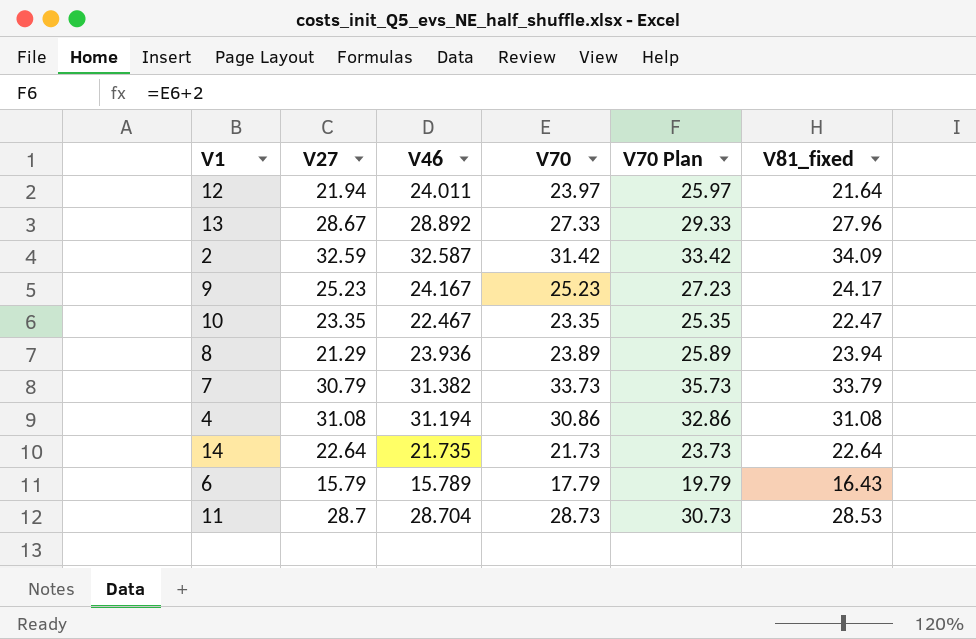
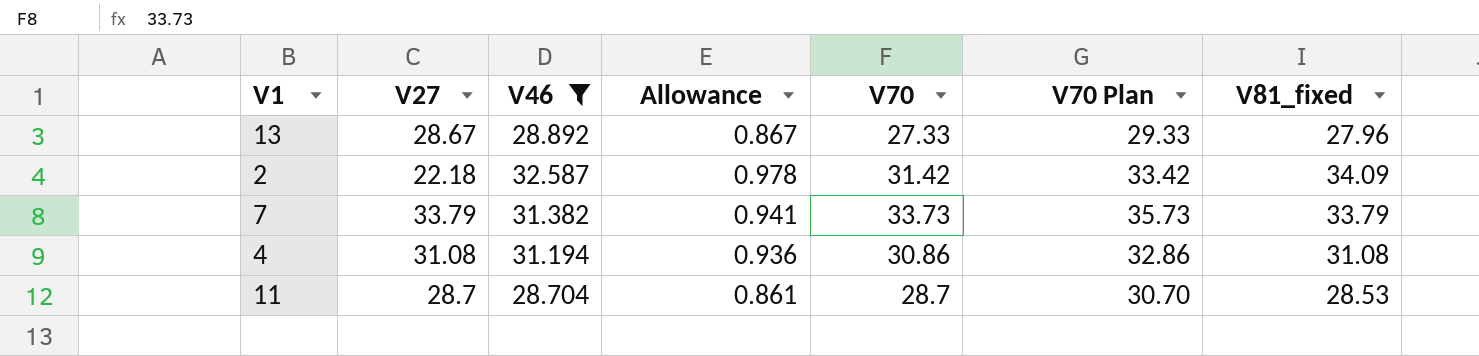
filter: none -> V46 >= 28.704
column Allowance | formula: none -> [V46] * 0.03
2 | V27: 32.59 -> 22.18
7 | V27: 30.79 -> 33.79
11 | V70: 28.73 -> 28.7
11 | V70 Plan: 30.73 -> 30.70

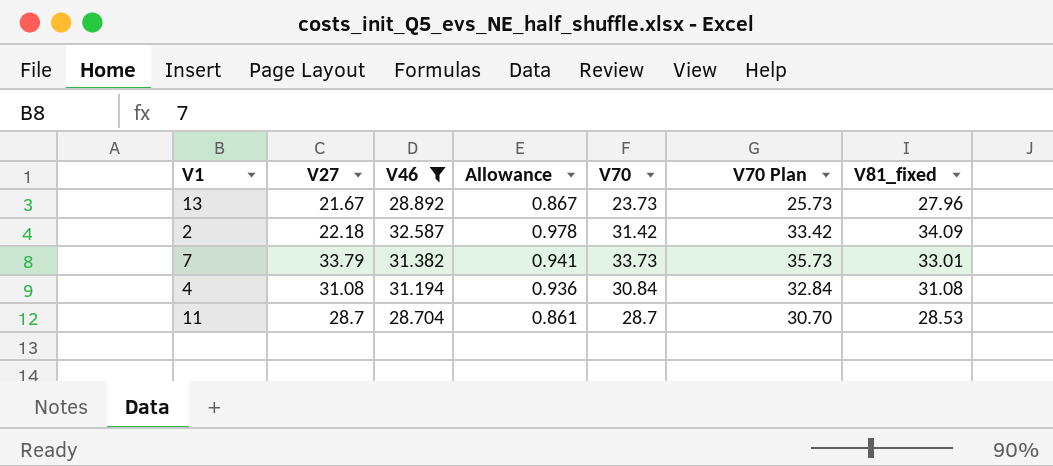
13 | V27: 28.67 -> 21.67
13 | V70: 27.33 -> 23.73
13 | V70 Plan: 29.33 -> 25.73
7 | V81_fixed: 33.79 -> 33.01
4 | V70: 30.86 -> 30.84
4 | V70 Plan: 32.86 -> 32.84

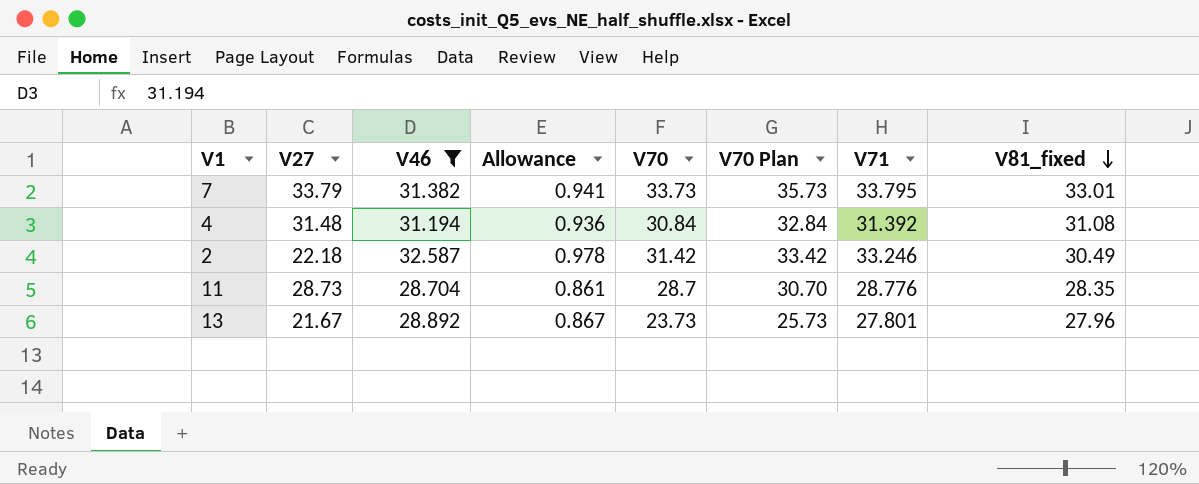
row order: none -> V81_fixed descending
column V71 | position: none -> 7
4 | V27: 31.08 -> 31.48
2 | V81_fixed: 34.09 -> 30.49
11 | V27: 28.7 -> 28.73
11 | V81_fixed: 28.53 -> 28.35

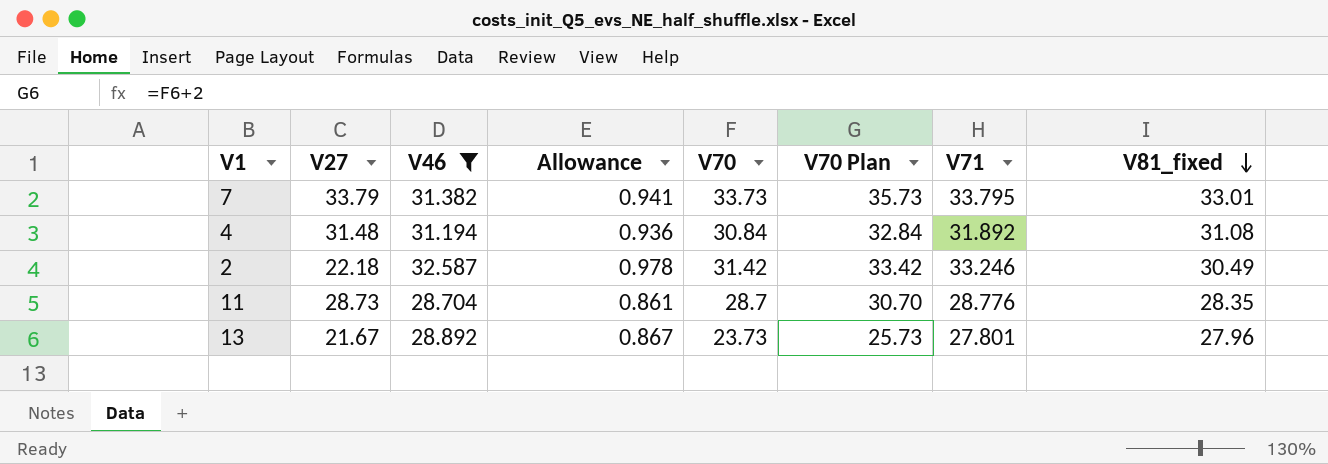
4 | V71: 31.392 -> 31.892

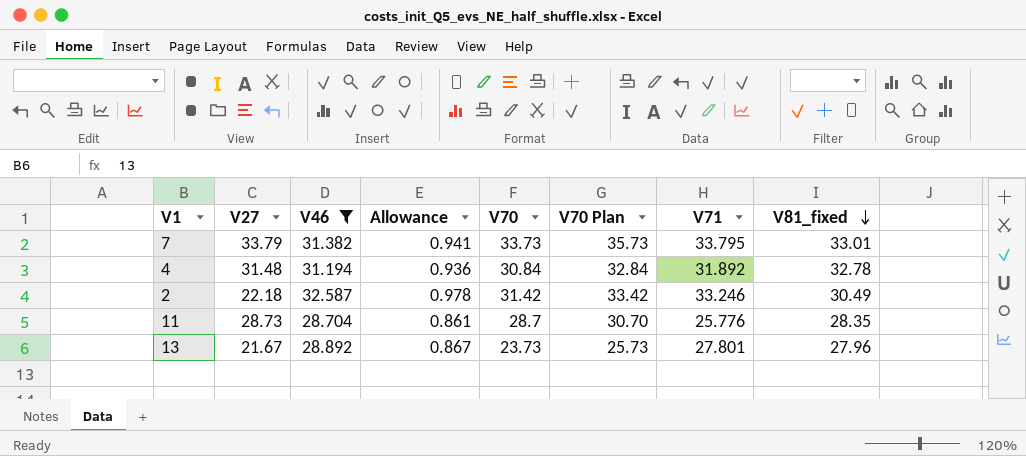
4 | V81_fixed: 31.08 -> 32.78
11 | V71: 28.776 -> 25.776

